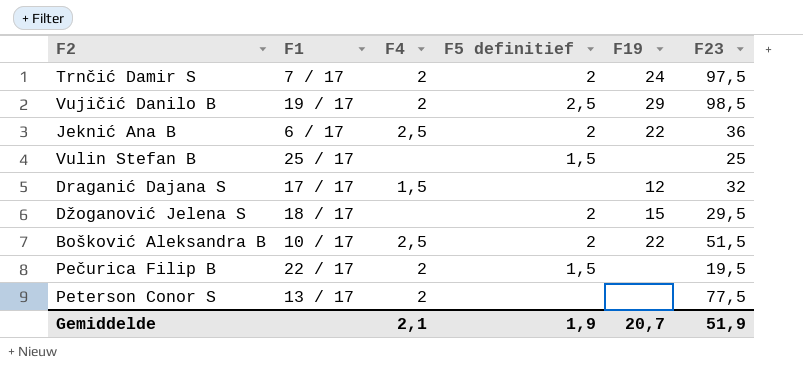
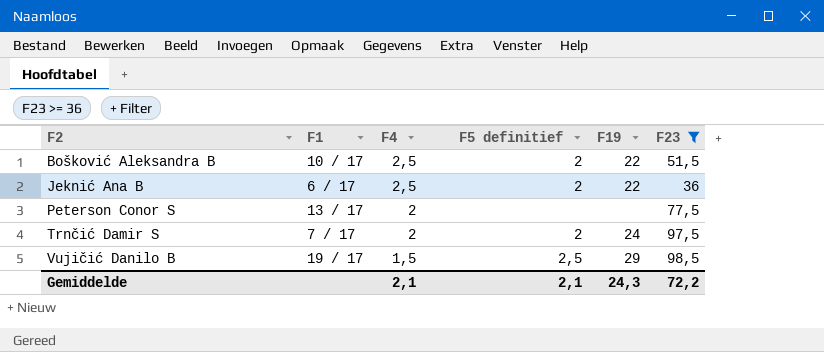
filter: none -> F23 >= 36
row order: none -> F2 ascending
Vujičić Danilo B | F4: 2 -> 1,5
Gemiddelde | F5 definitief: 1,9 -> 2,1
Gemiddelde | F19: 20,7 -> 24,3
Gemiddelde | F23: 51,9 -> 72,2

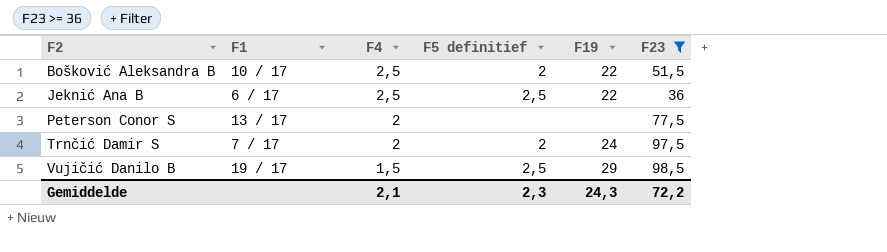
Jeknić Ana B | F5 definitief: 2 -> 2,5
Gemiddelde | F5 definitief: 2,1 -> 2,3

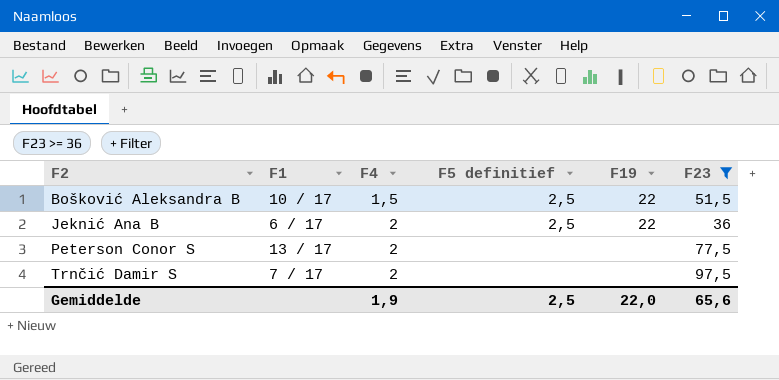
row Vujičić Danilo B: 19 / 17 | 1,5 | 2,5 | 29 | 98,5 -> none
Bošković Aleksandra B | F4: 2,5 -> 1,5
Bošković Aleksandra B | F5 definitief: 2 -> 2,5
Jeknić Ana B | F4: 2,5 -> 2
Trnčić Damir S | F5 definitief: 2 -> none
Trnčić Damir S | F19: 24 -> none
Gemiddelde | F4: 2,1 -> 1,9
Gemiddelde | F5 definitief: 2,3 -> 2,5
Gemiddelde | F19: 24,3 -> 22,0
Gemiddelde | F23: 72,2 -> 65,6

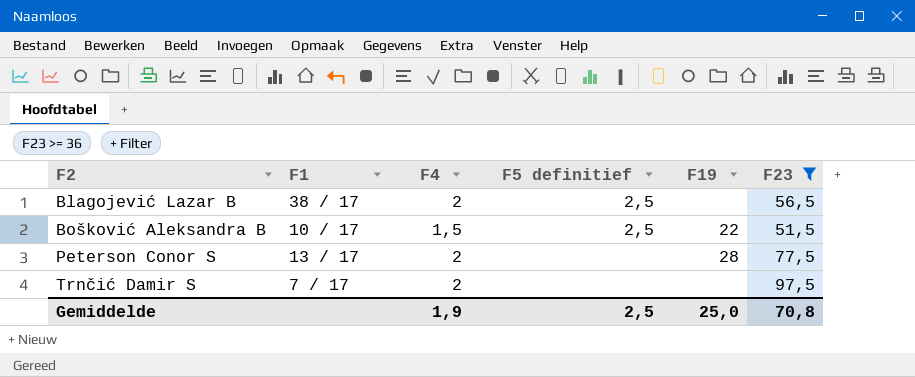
row Jeknić Ana B: 6 / 17 | 2 | 2,5 | 22 | 36 -> none
row Blagojević Lazar B: none -> 38 / 17 | 2 | 2,5 | none | 56,5
Peterson Conor S | F19: none -> 28
Gemiddelde | F19: 22,0 -> 25,0
Gemiddelde | F23: 65,6 -> 70,8

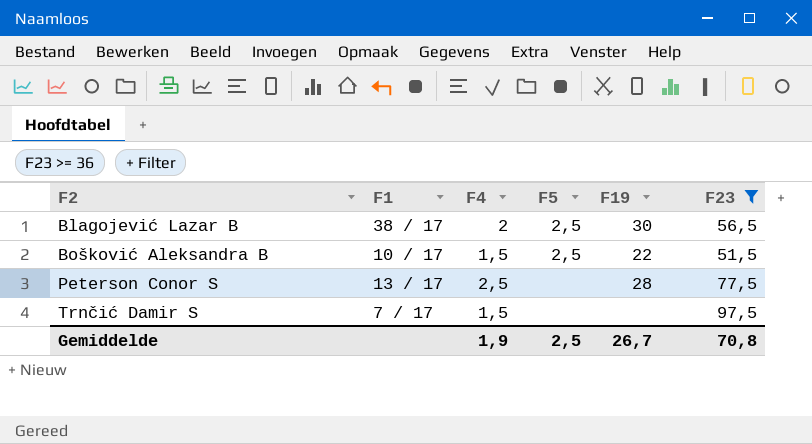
column name: F5 definitief -> F5
Blagojević Lazar B | F19: none -> 30
Peterson Conor S | F4: 2 -> 2,5
Trnčić Damir S | F4: 2 -> 1,5
Gemiddelde | F19: 25,0 -> 26,7

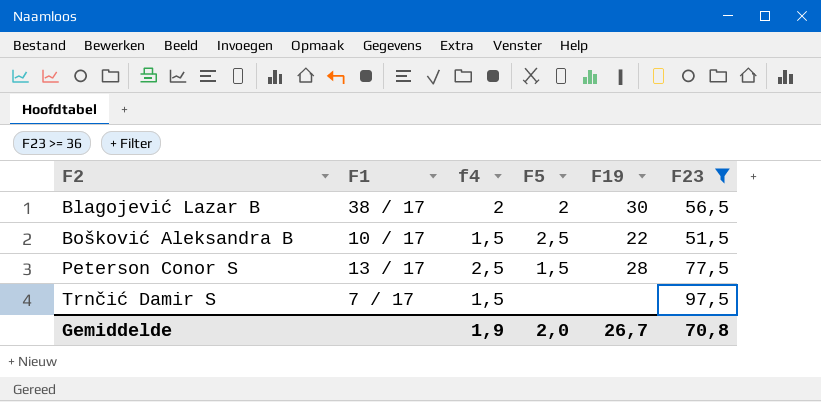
column name: F4 -> f4
Blagojević Lazar B | F5: 2,5 -> 2
Peterson Conor S | F5: none -> 1,5
Gemiddelde | F5: 2,5 -> 2,0

